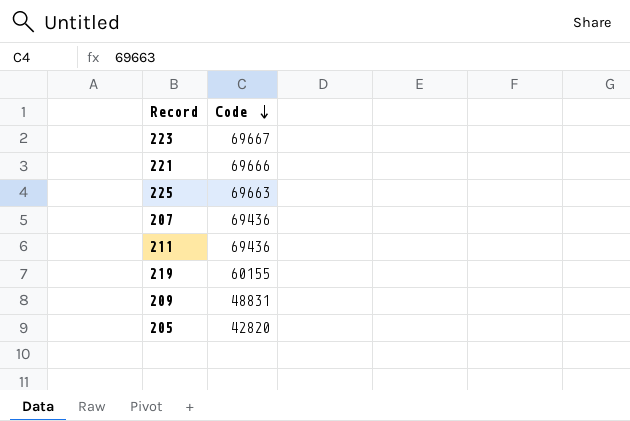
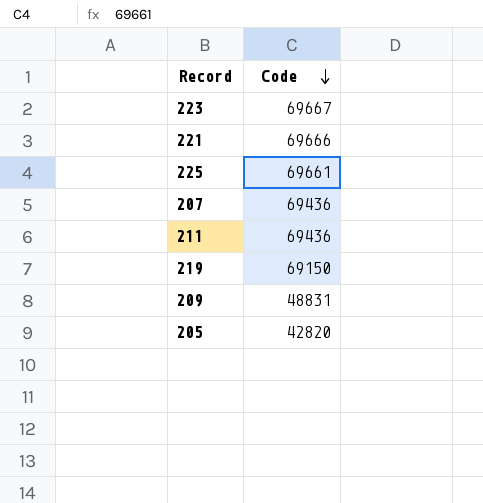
225 | Code: 69663 -> 69661
219 | Code: 60155 -> 69150

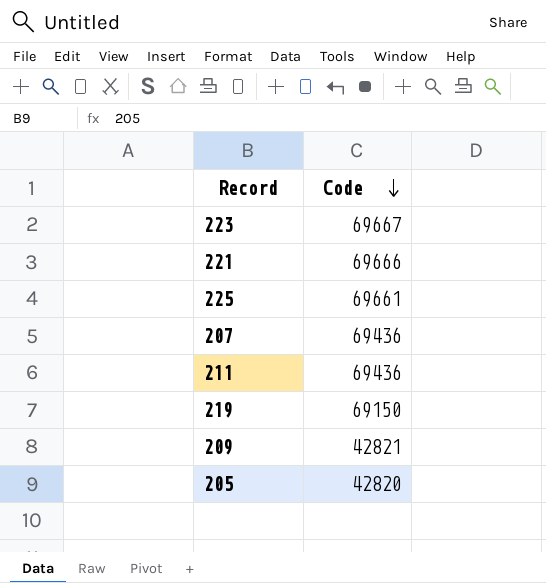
209 | Code: 48831 -> 42821

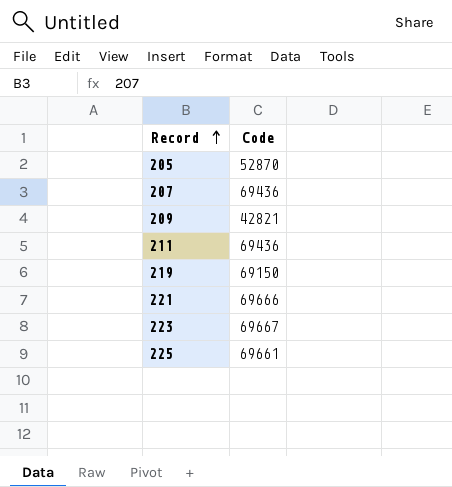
row order: Code descending -> Record ascending
205 | Code: 42820 -> 52870

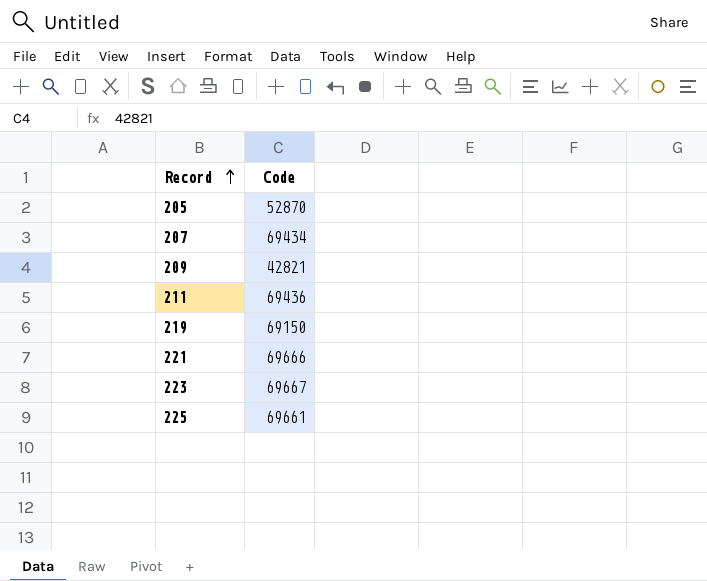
207 | Code: 69436 -> 69434

